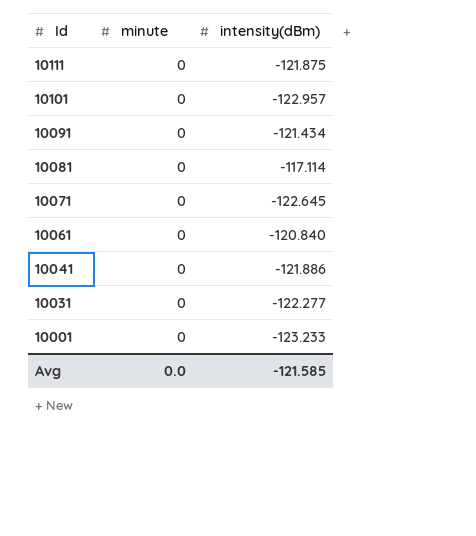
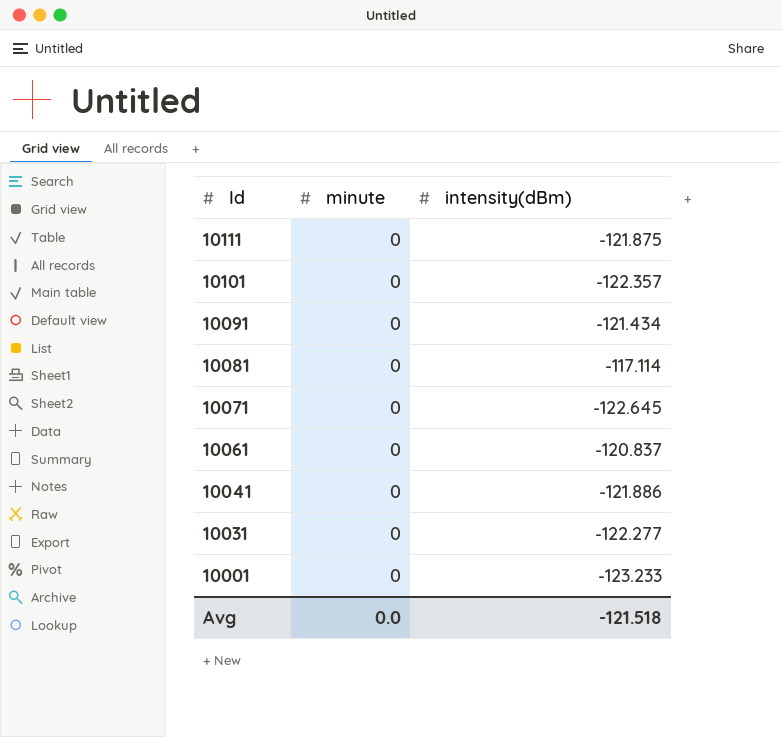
10101 | intensity(dBm): -122.957 -> -122.357
10061 | intensity(dBm): -120.840 -> -120.837
Avg | intensity(dBm): -121.585 -> -121.518

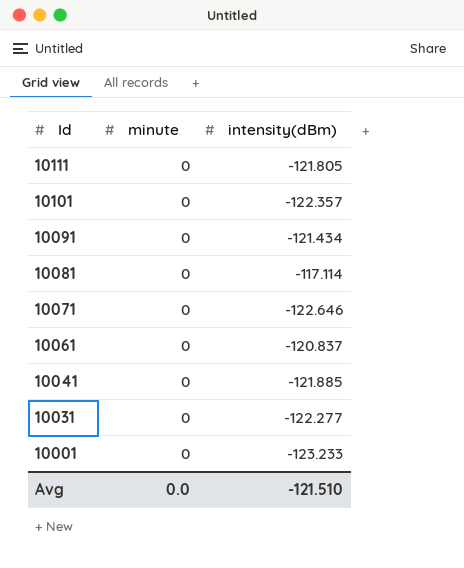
10111 | intensity(dBm): -121.875 -> -121.805
10071 | intensity(dBm): -122.645 -> -122.646
10041 | intensity(dBm): -121.886 -> -121.885
Avg | intensity(dBm): -121.518 -> -121.510

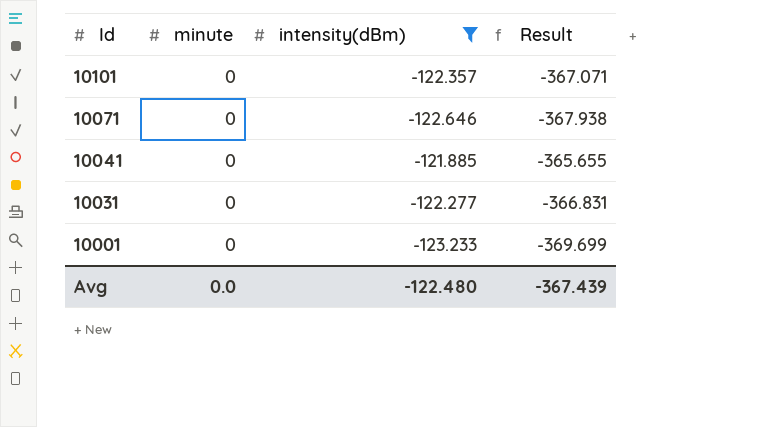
filter: none -> intensity(dBm) <= -121.885
column Result | formula: none -> [intensity(dBm)] * 3
Avg | intensity(dBm): -121.510 -> -122.480

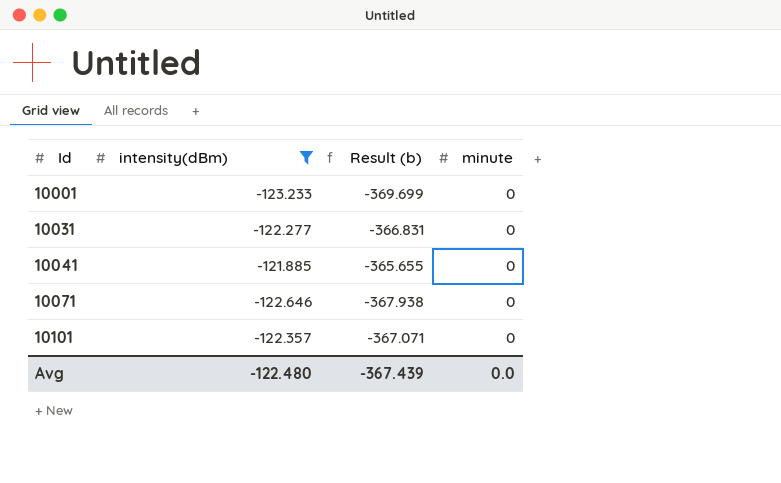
row order: Id descending -> Id ascending
column name: Result -> Result (b)
column minute | position: 2 -> 4

